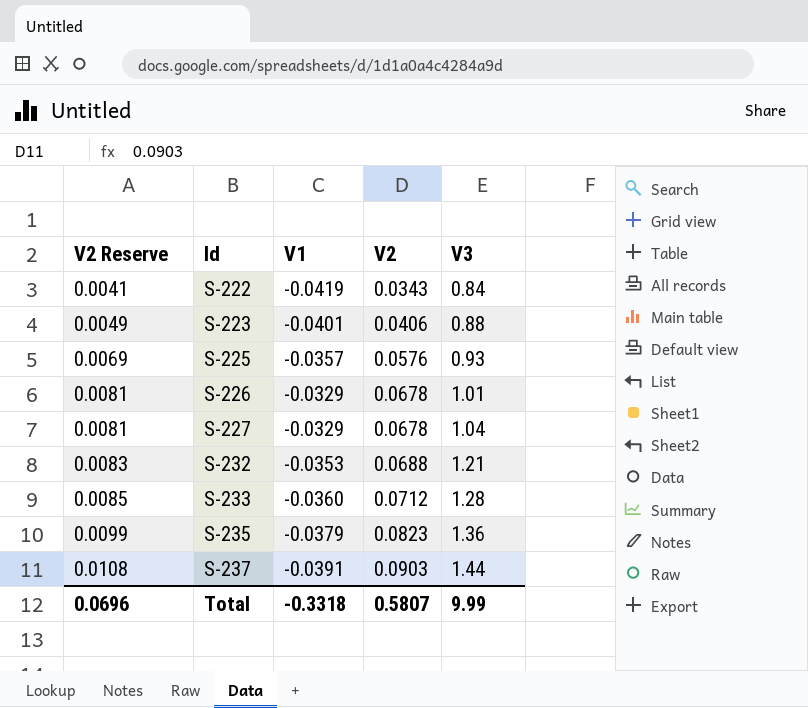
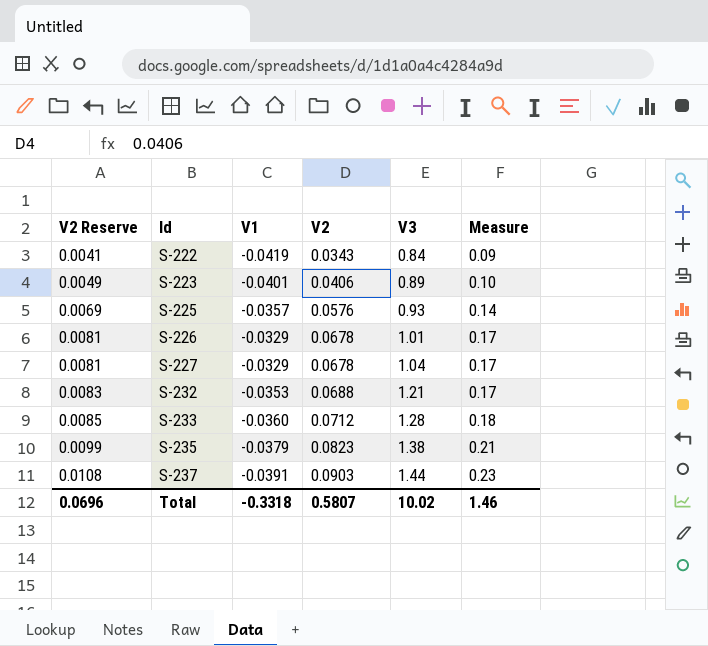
column Measure | formula: none -> [V2] * 2.5
S-223 | V3: 0.88 -> 0.89
S-235 | V3: 1.36 -> 1.38
Total | V3: 9.99 -> 10.02

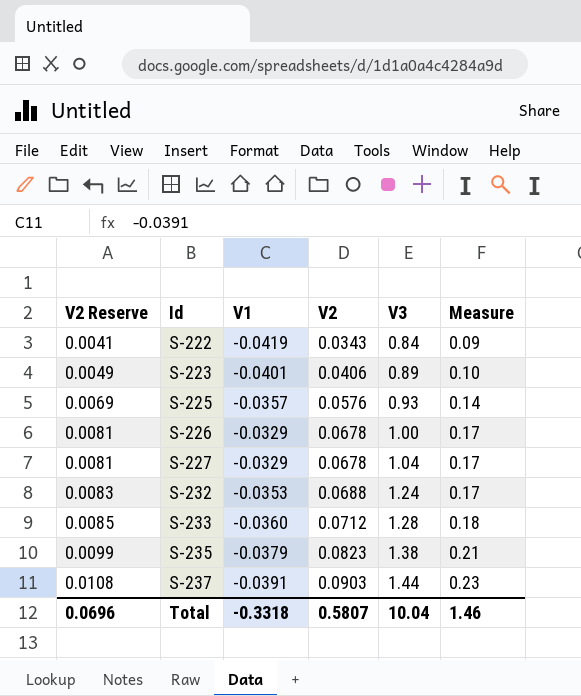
S-226 | V3: 1.01 -> 1.00
S-232 | V3: 1.21 -> 1.24
Total | V3: 10.02 -> 10.04

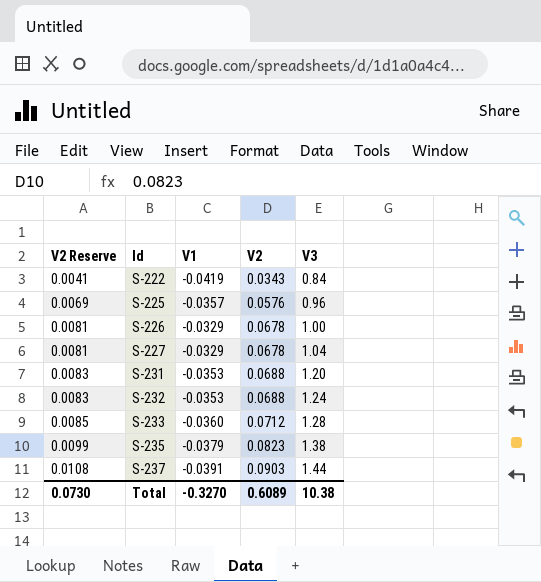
column Measure | formula: [V2] * 2.5 -> none
row S-223: 0.0049 | -0.0401 | 0.0406 | 0.89 | 0.10 -> none
S-225 | V3: 0.93 -> 0.96
row S-231: none -> 0.0083 | -0.0353 | 0.0688 | 1.20
Total | V2 Reserve: 0.0696 -> 0.0730
Total | V1: -0.3318 -> -0.3270
Total | V2: 0.5807 -> 0.6089
Total | V3: 10.04 -> 10.38

